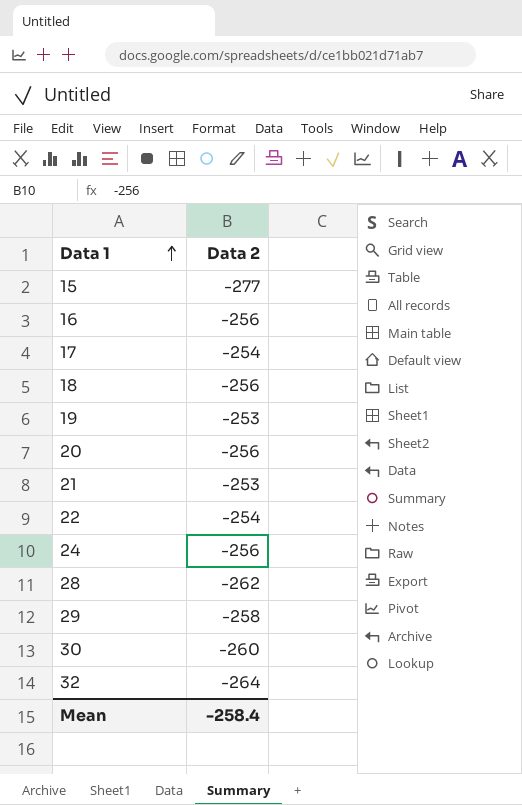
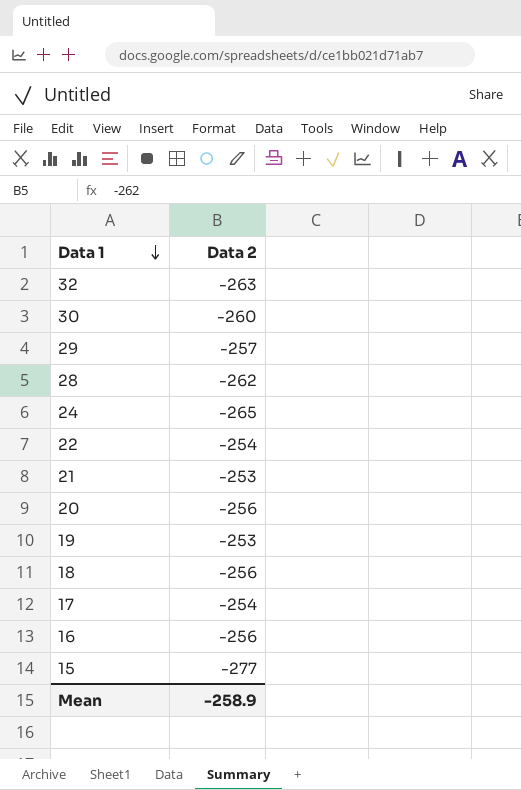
row order: Data 1 ascending -> Data 1 descending
32 | Data 2: -264 -> -263
29 | Data 2: -258 -> -257
24 | Data 2: -256 -> -265
Mean | Data 2: -258.4 -> -258.9

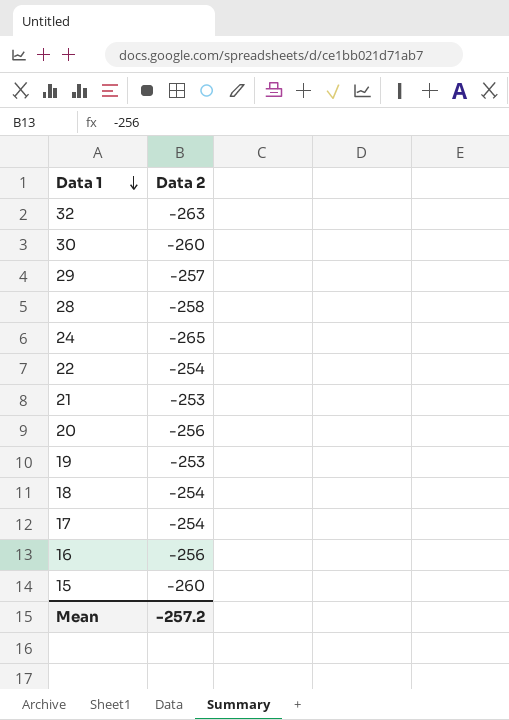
28 | Data 2: -262 -> -258
18 | Data 2: -256 -> -254
15 | Data 2: -277 -> -260
Mean | Data 2: -258.9 -> -257.2

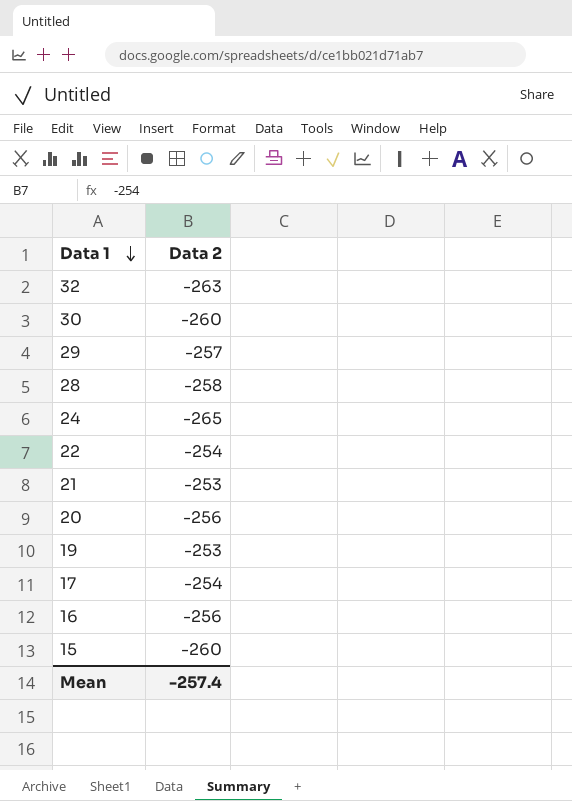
row 18: -254 -> none
Mean | Data 2: -257.2 -> -257.4

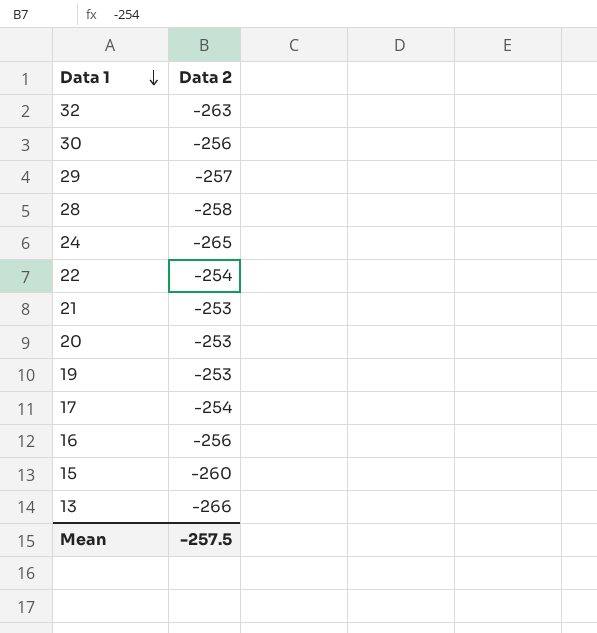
30 | Data 2: -260 -> -256
20 | Data 2: -256 -> -253
row 13: none -> -266
Mean | Data 2: -257.4 -> -257.5

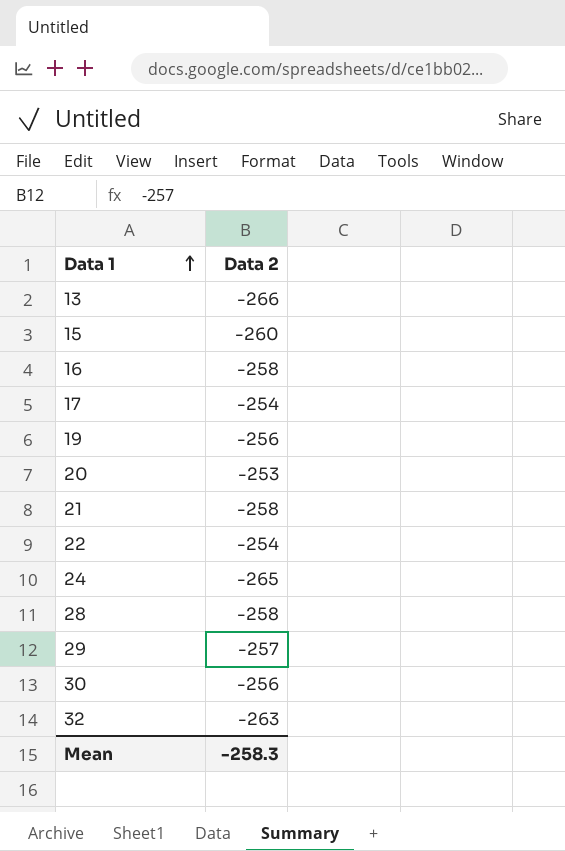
row order: Data 1 descending -> Data 1 ascending
16 | Data 2: -256 -> -258
19 | Data 2: -253 -> -256
21 | Data 2: -253 -> -258
Mean | Data 2: -257.5 -> -258.3

